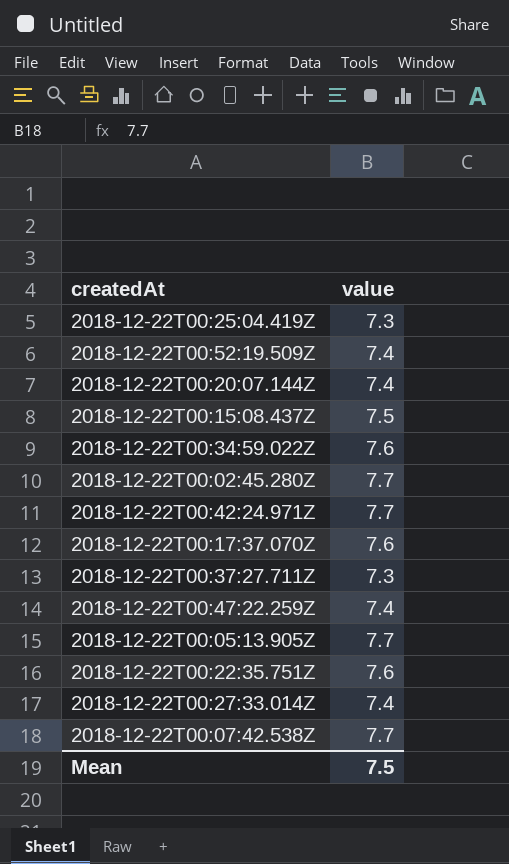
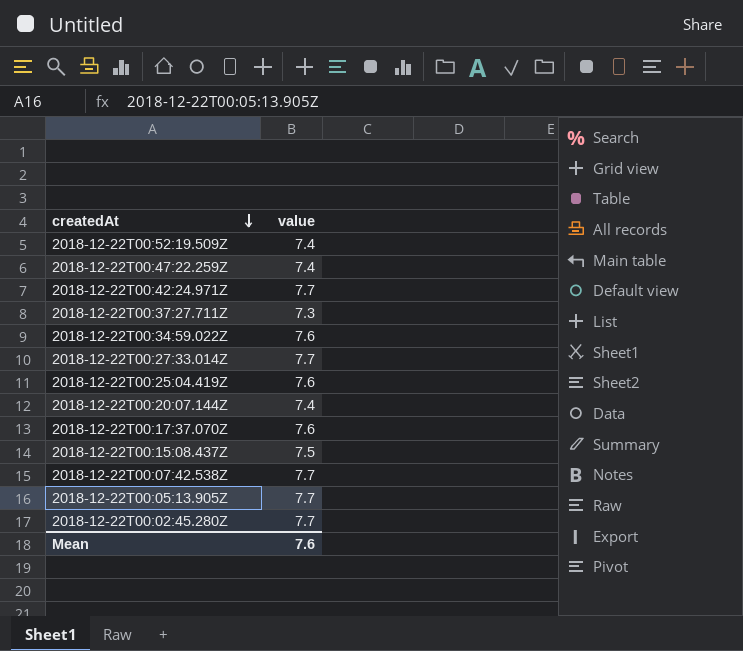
row order: none -> createdAt descending
row 2018-12-22T00:22:35.751Z: 7.6 -> none
2018-12-22T00:27:33.014Z | value: 7.4 -> 7.7
2018-12-22T00:25:04.419Z | value: 7.3 -> 7.6
Mean | value: 7.5 -> 7.6

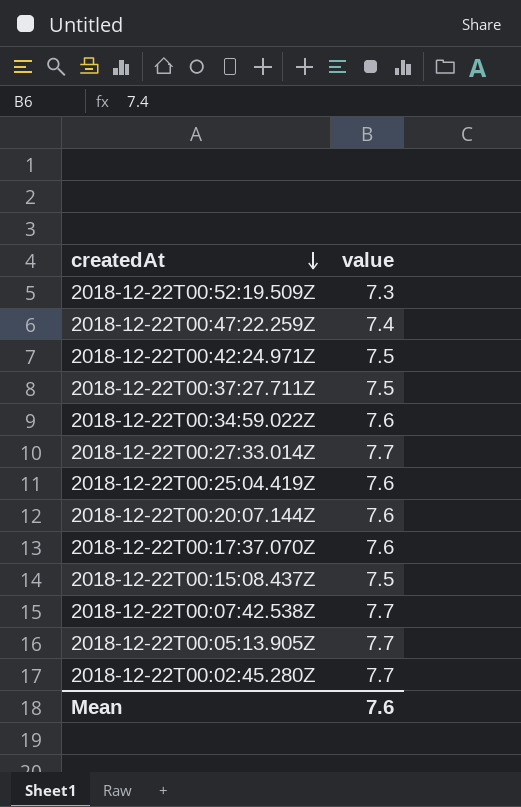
2018-12-22T00:52:19.509Z | value: 7.4 -> 7.3
2018-12-22T00:42:24.971Z | value: 7.7 -> 7.5
2018-12-22T00:37:27.711Z | value: 7.3 -> 7.5
2018-12-22T00:20:07.144Z | value: 7.4 -> 7.6

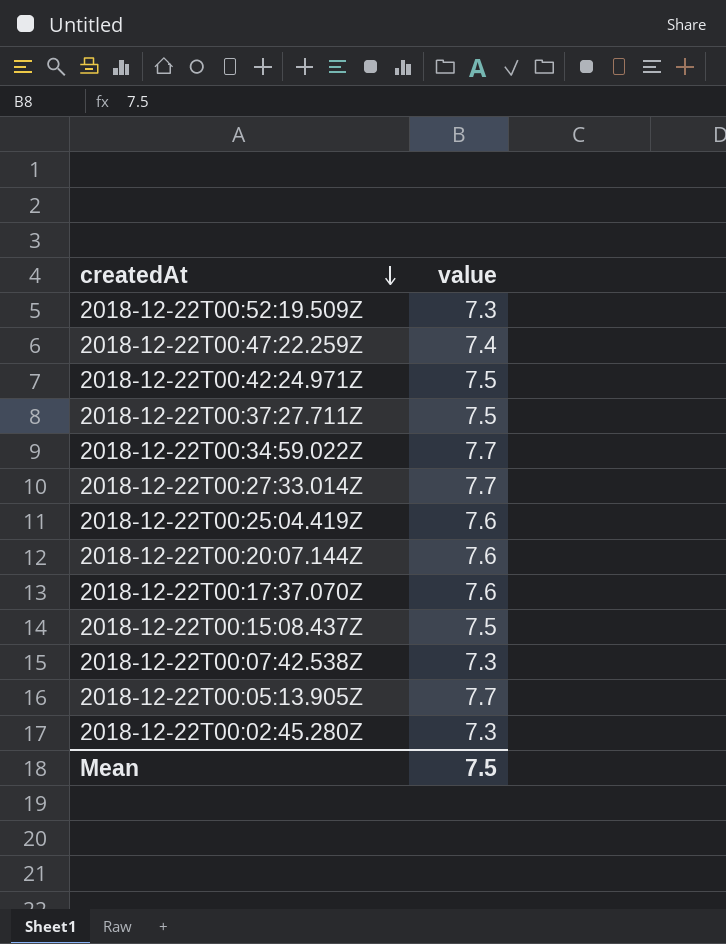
2018-12-22T00:34:59.022Z | value: 7.6 -> 7.7
2018-12-22T00:07:42.538Z | value: 7.7 -> 7.3
2018-12-22T00:02:45.280Z | value: 7.7 -> 7.3
Mean | value: 7.6 -> 7.5

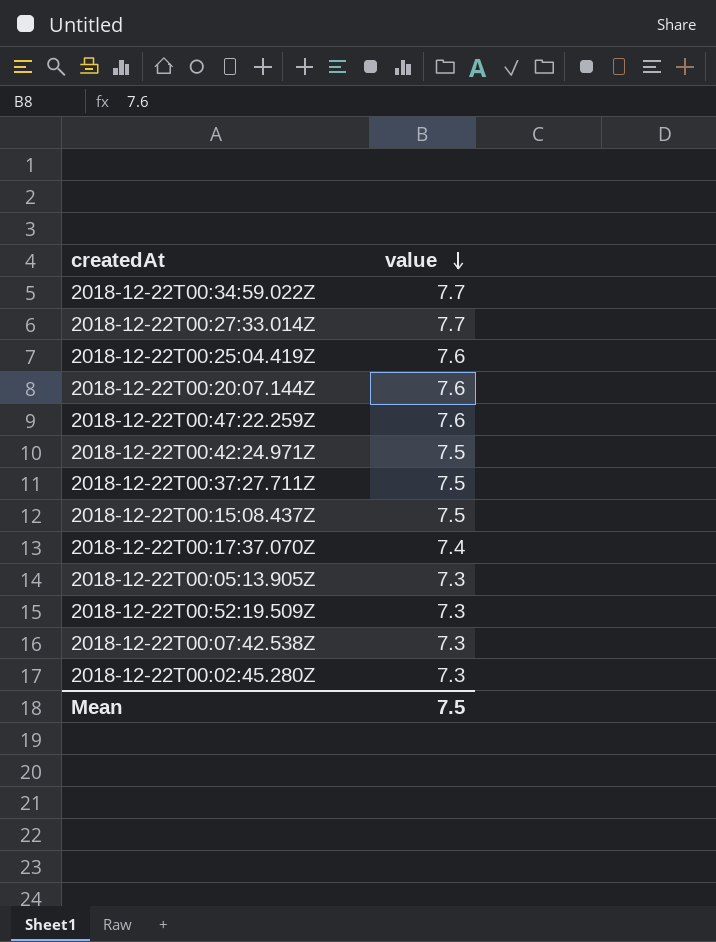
row order: createdAt descending -> value descending
2018-12-22T00:47:22.259Z | value: 7.4 -> 7.6
2018-12-22T00:17:37.070Z | value: 7.6 -> 7.4
2018-12-22T00:05:13.905Z | value: 7.7 -> 7.3

